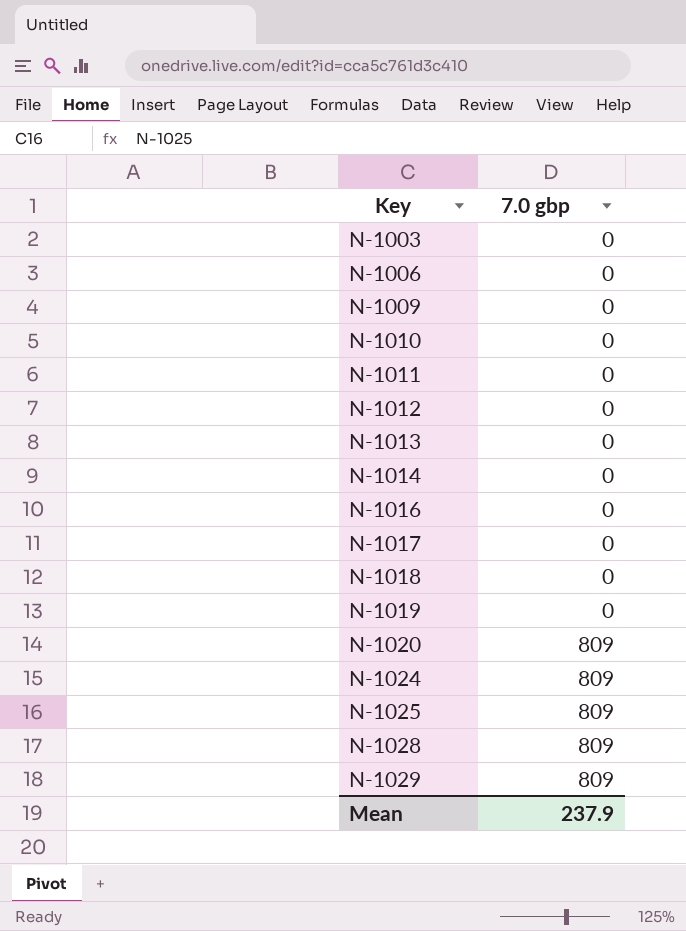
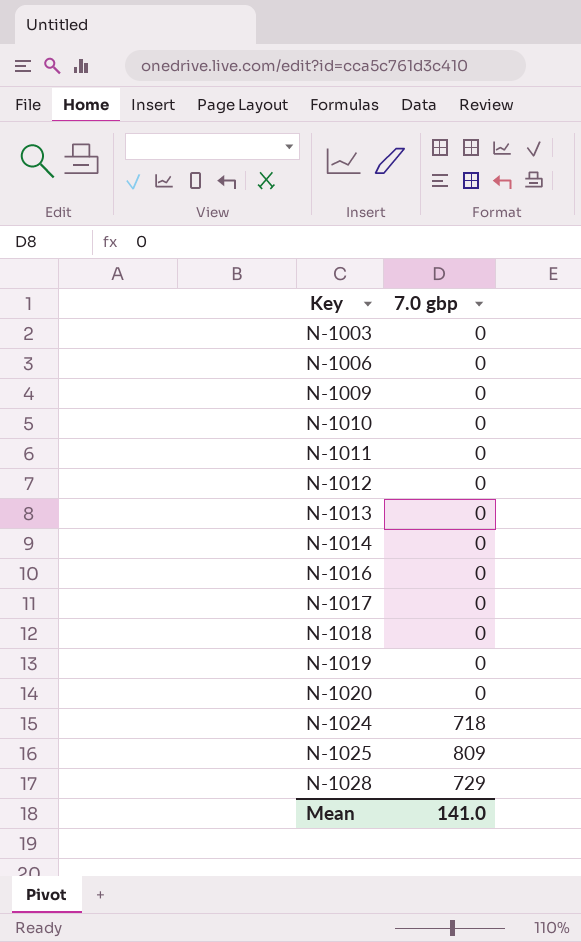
row N-1029: 809 -> none
N-1020 | 7.0 gbp: 809 -> 0
N-1024 | 7.0 gbp: 809 -> 718
N-1028 | 7.0 gbp: 809 -> 729
Mean | 7.0 gbp: 237.9 -> 141.0

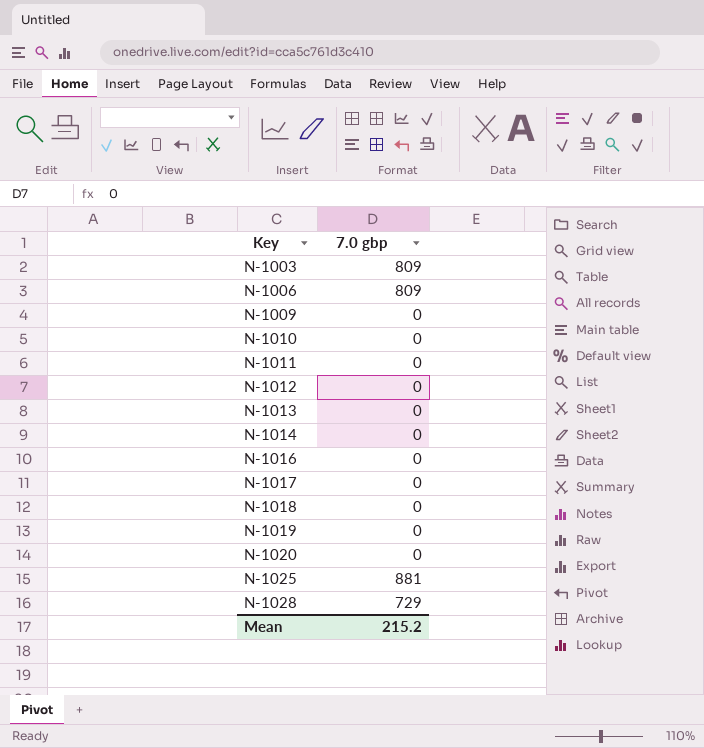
row N-1024: 718 -> none
N-1003 | 7.0 gbp: 0 -> 809
N-1006 | 7.0 gbp: 0 -> 809
N-1025 | 7.0 gbp: 809 -> 881
Mean | 7.0 gbp: 141.0 -> 215.2

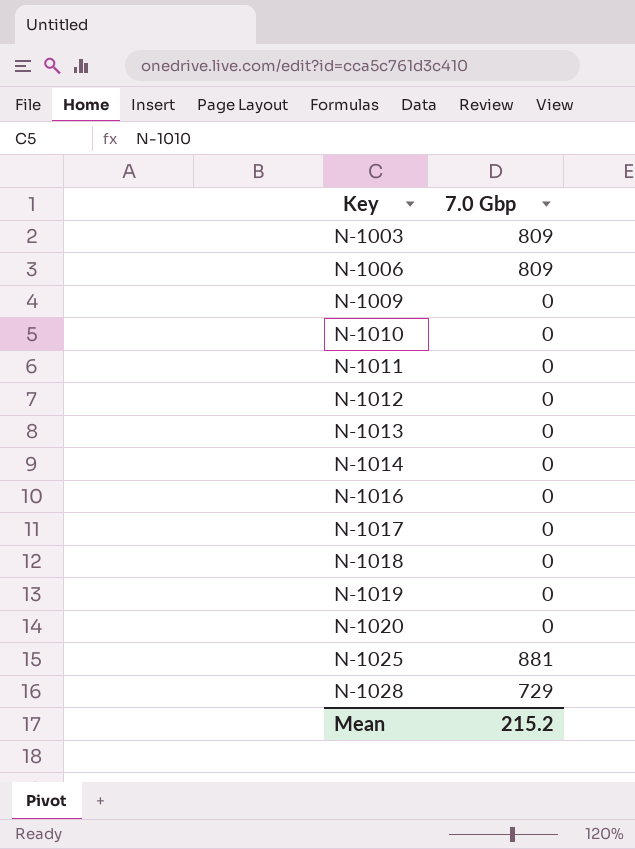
column name: 7.0 gbp -> 7.0 Gbp

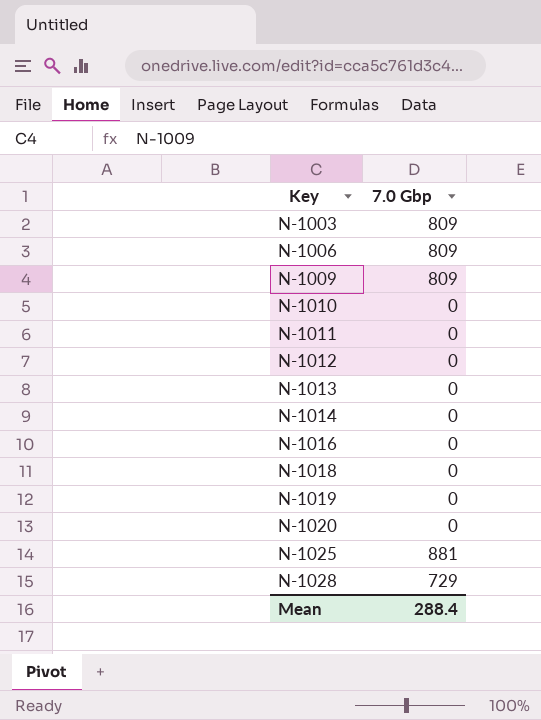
row N-1017: 0 -> none
N-1009 | 7.0 Gbp: 0 -> 809
Mean | 7.0 Gbp: 215.2 -> 288.4

